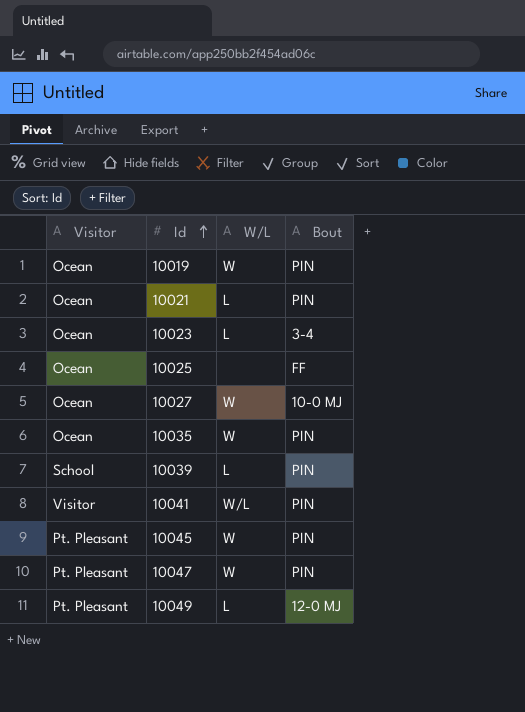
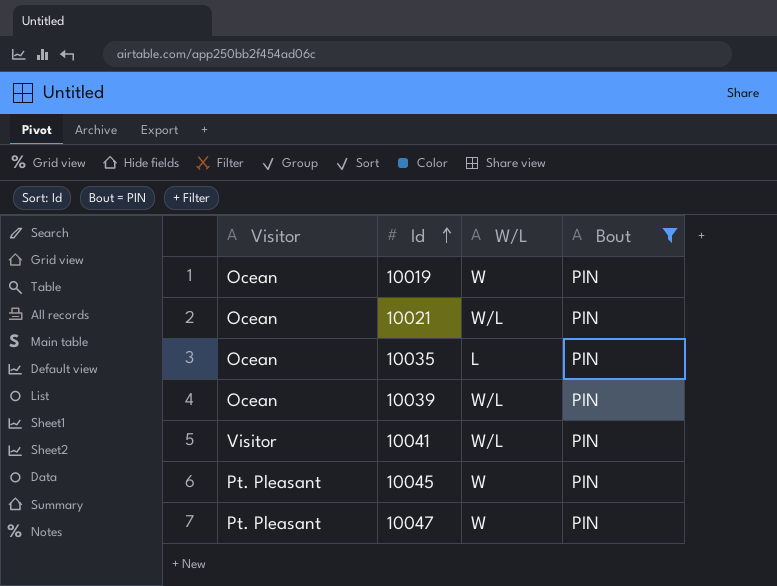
filter: none -> Bout = PIN
10021 | W/L: L -> W/L
10035 | W/L: W -> L
10039 | Visitor: School -> Ocean
10039 | W/L: L -> W/L

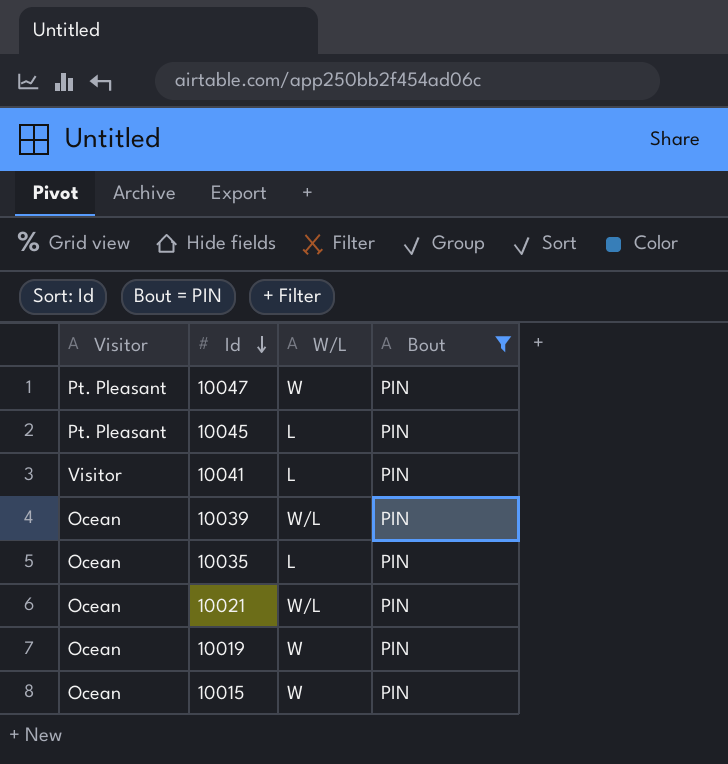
row order: Id ascending -> Id descending
10045 | W/L: W -> L
10041 | W/L: W/L -> L
row 10015: none -> Ocean | W | PIN

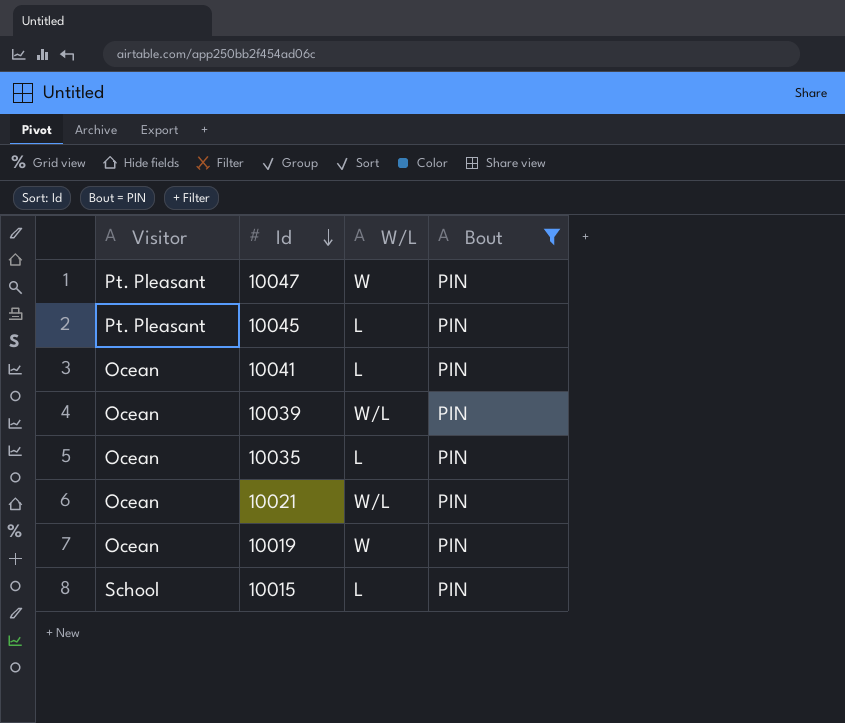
10041 | Visitor: Visitor -> Ocean
10015 | Visitor: Ocean -> School
10015 | W/L: W -> L

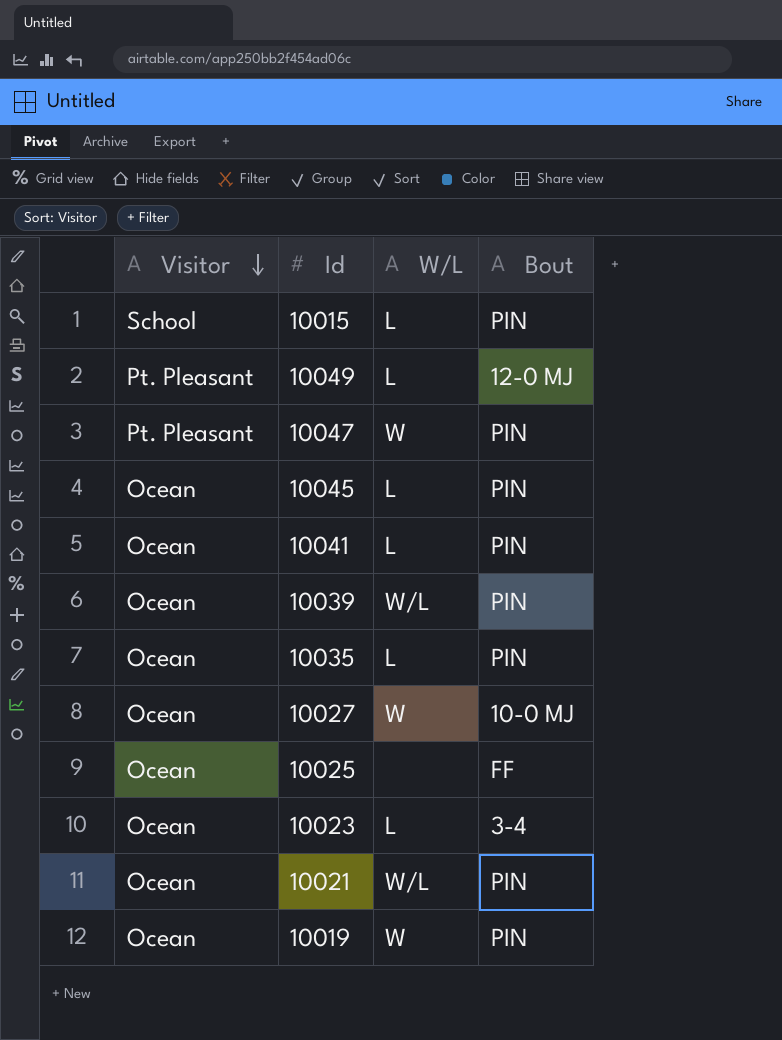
filter: Bout = PIN -> none
row order: Id descending -> Visitor descending
10045 | Visitor: Pt. Pleasant -> Ocean

